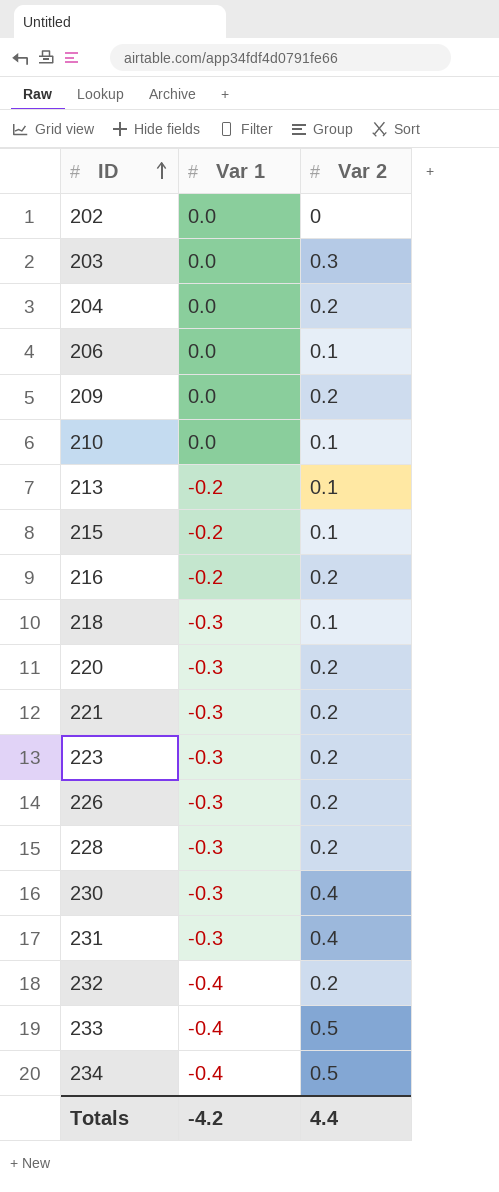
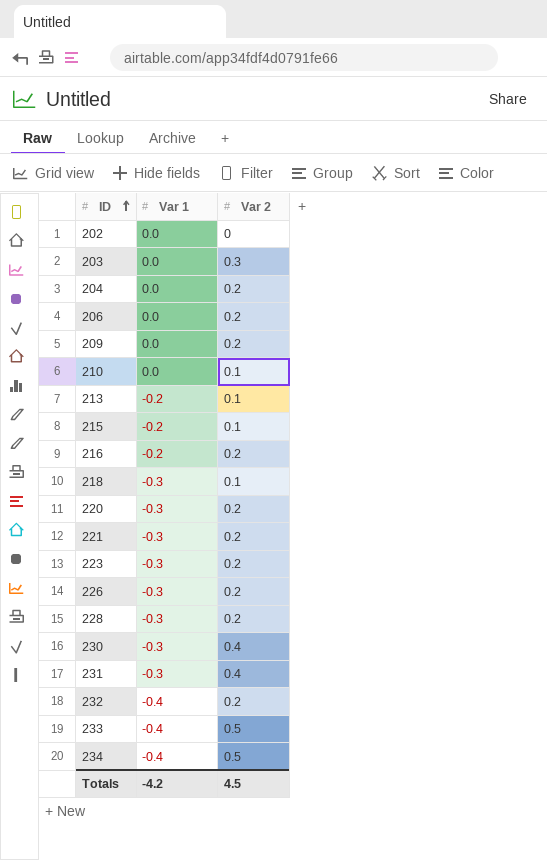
206 | Var 2: 0.1 -> 0.2
Totals | Var 2: 4.4 -> 4.5

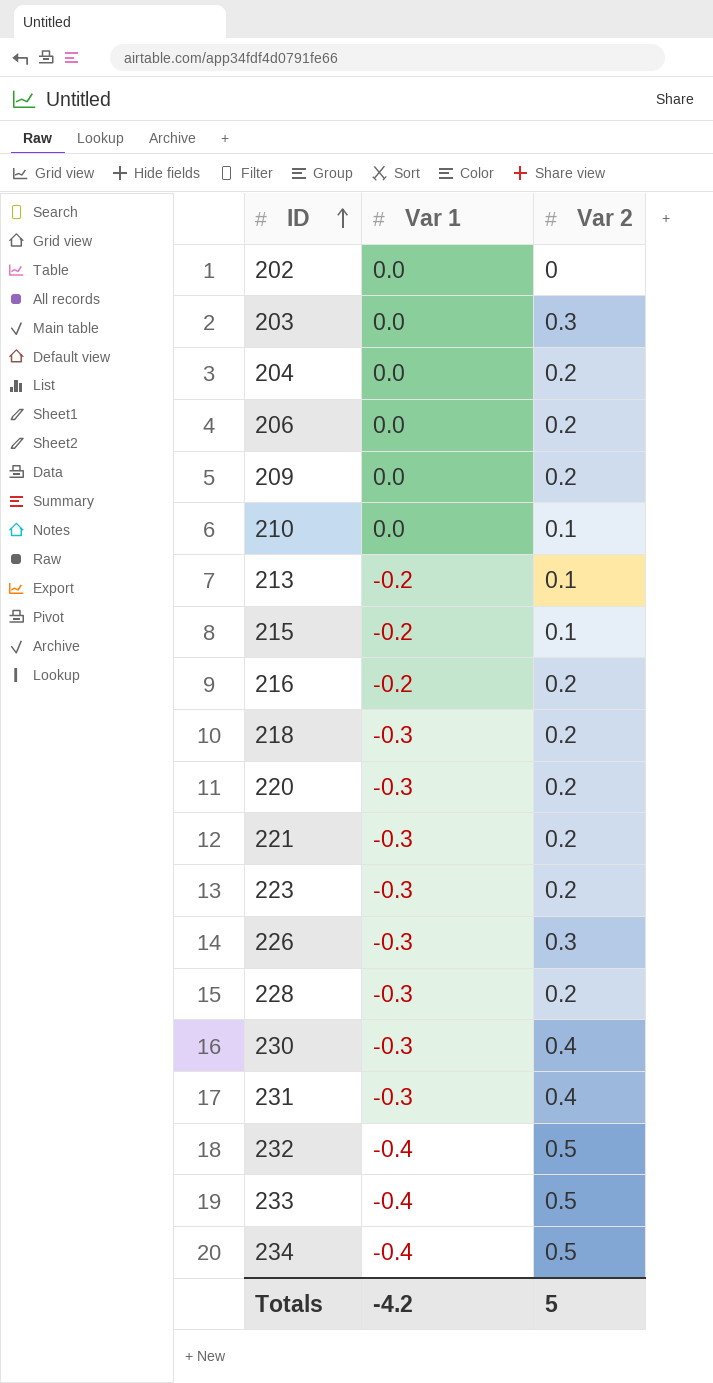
218 | Var 2: 0.1 -> 0.2
226 | Var 2: 0.2 -> 0.3
232 | Var 2: 0.2 -> 0.5
Totals | Var 2: 4.5 -> 5

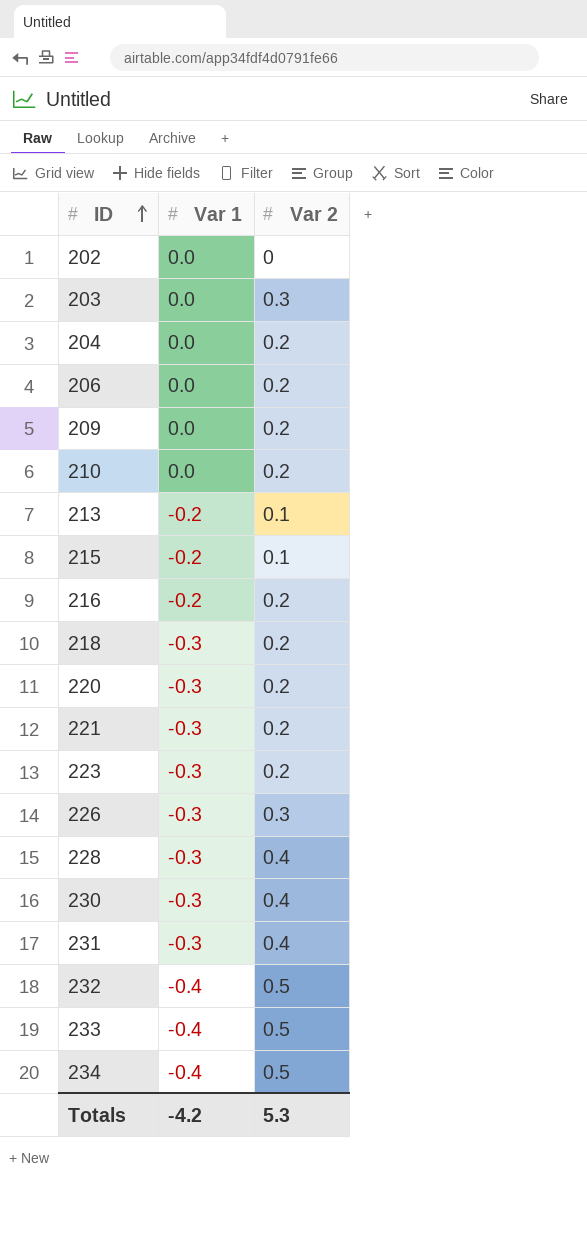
210 | Var 2: 0.1 -> 0.2
228 | Var 2: 0.2 -> 0.4
Totals | Var 2: 5 -> 5.3

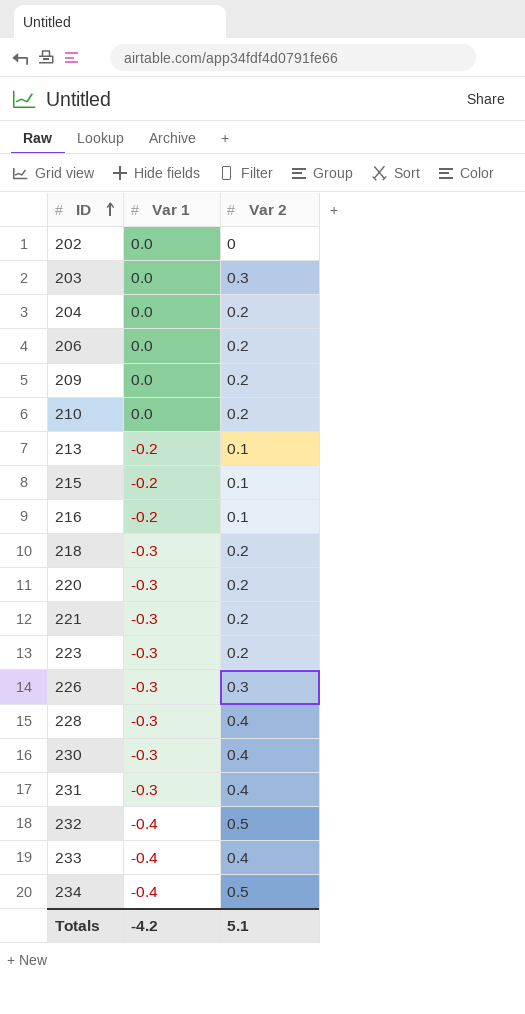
216 | Var 2: 0.2 -> 0.1
233 | Var 2: 0.5 -> 0.4
Totals | Var 2: 5.3 -> 5.1

